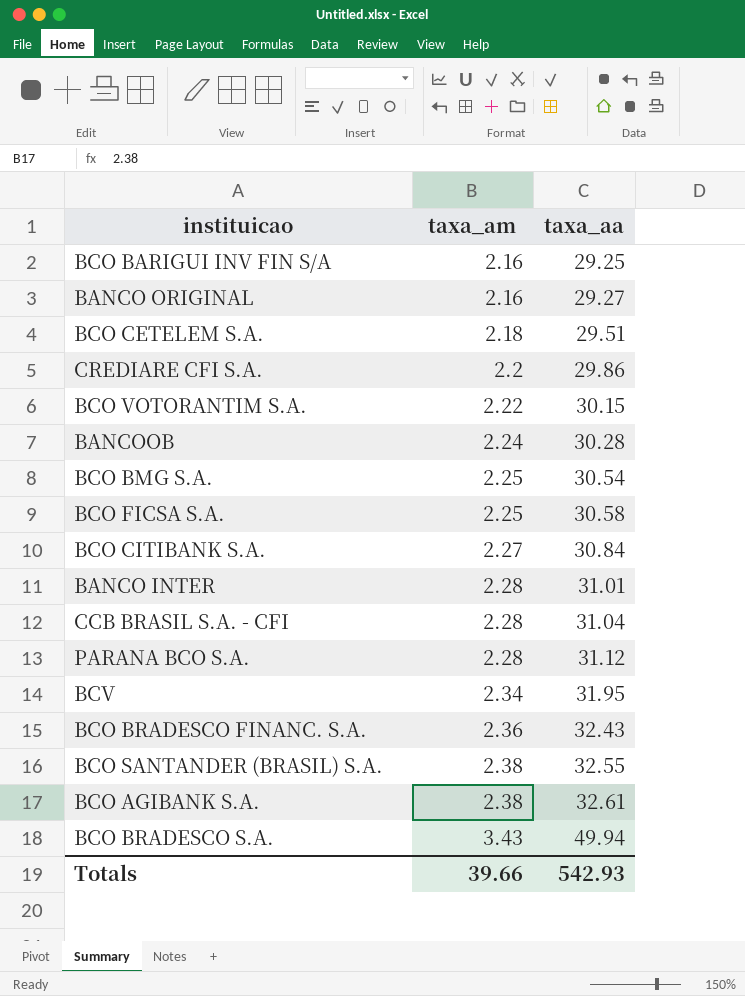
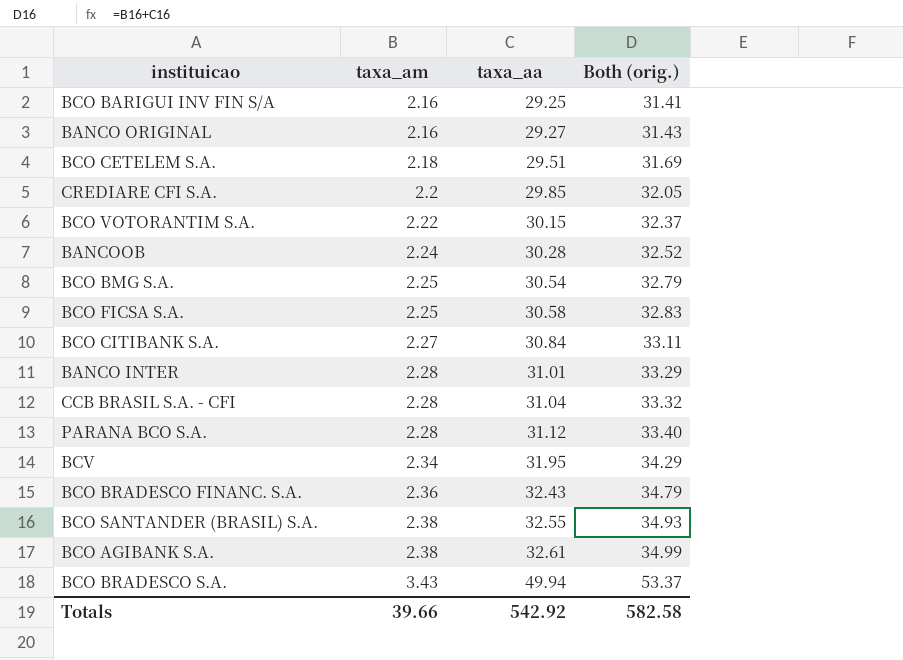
column Both (orig.) | formula: none -> [taxa_am] + [taxa_aa]
CREDIARE CFI S.A. | taxa_aa: 29.86 -> 29.85
Totals | taxa_aa: 542.93 -> 542.92

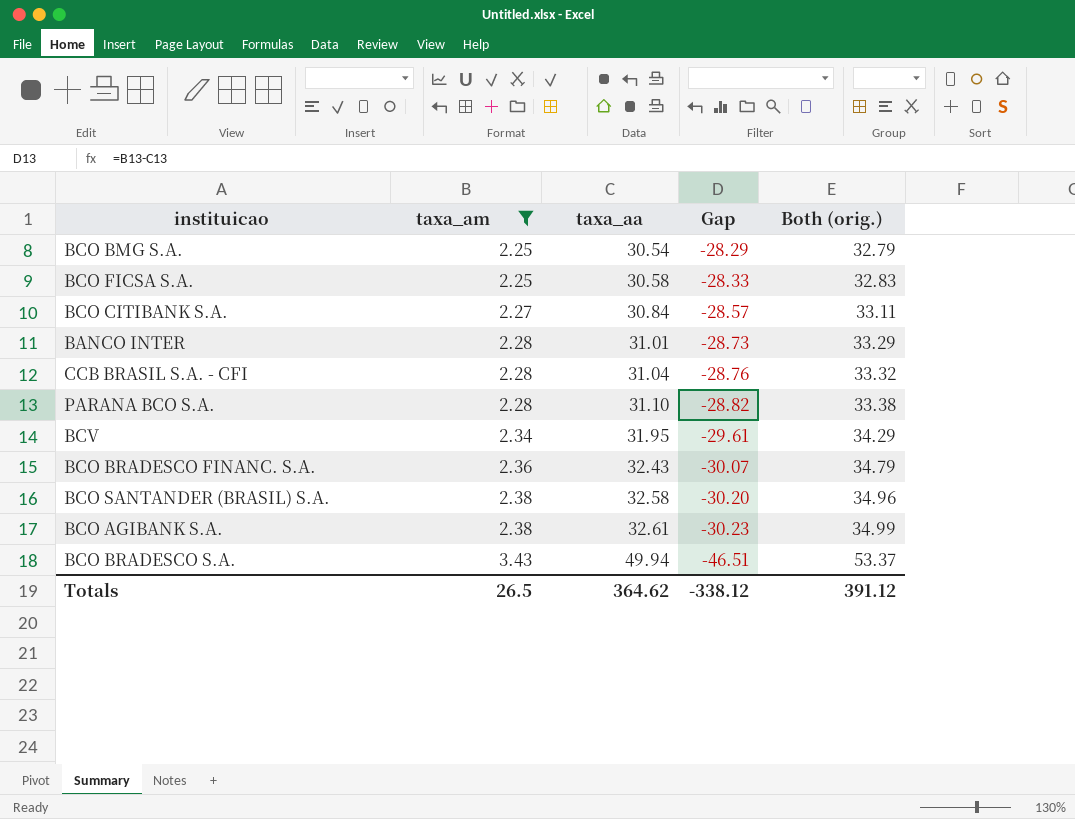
filter: none -> taxa_am >= 2.25
column Gap | formula: none -> [taxa_am] - [taxa_aa]
PARANA BCO S.A. | taxa_aa: 31.12 -> 31.10
PARANA BCO S.A. | Both (orig.): 33.40 -> 33.38
BCO SANTANDER (BRASIL) S.A. | taxa_aa: 32.55 -> 32.58
BCO SANTANDER (BRASIL) S.A. | Both (orig.): 34.93 -> 34.96
Totals | taxa_am: 39.66 -> 26.5
Totals | taxa_aa: 542.92 -> 364.62
Totals | Both (orig.): 582.58 -> 391.12

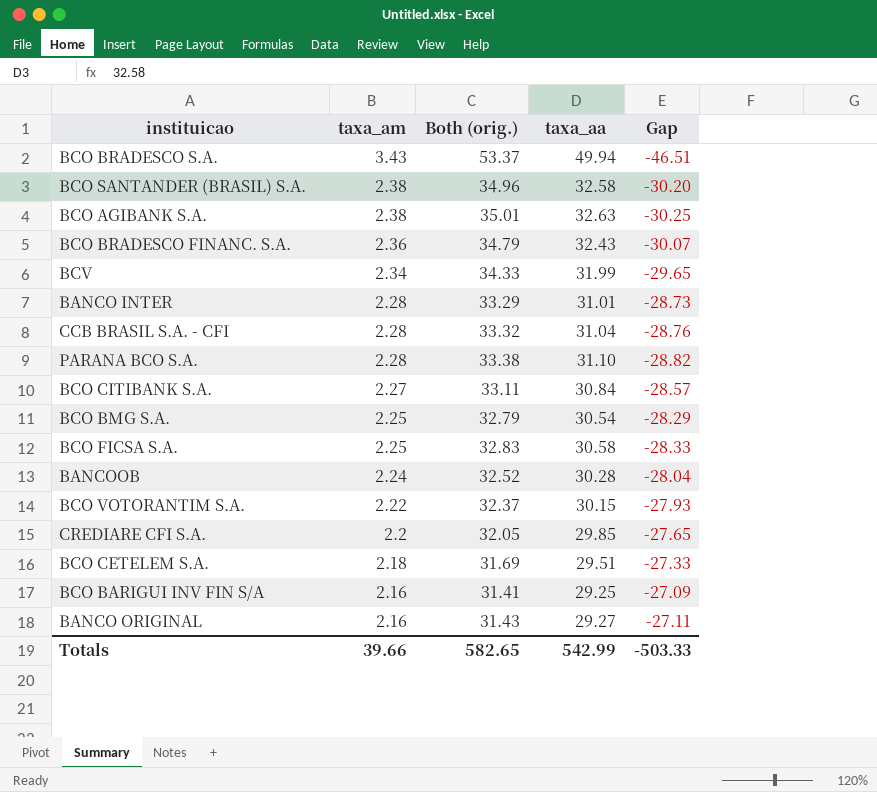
filter: taxa_am >= 2.25 -> none
row order: taxa_am ascending -> taxa_am descending
column Both (orig.) | position: 5 -> 3
BCO AGIBANK S.A. | Both (orig.): 34.99 -> 35.01
BCO AGIBANK S.A. | taxa_aa: 32.61 -> 32.63
BCO AGIBANK S.A. | Gap: -30.23 -> -30.25
BCV | Both (orig.): 34.29 -> 34.33
BCV | taxa_aa: 31.95 -> 31.99
BCV | Gap: -29.61 -> -29.65
Totals | taxa_am: 26.5 -> 39.66
Totals | Both (orig.): 391.12 -> 582.65
Totals | taxa_aa: 364.62 -> 542.99
Totals | Gap: -338.12 -> -503.33

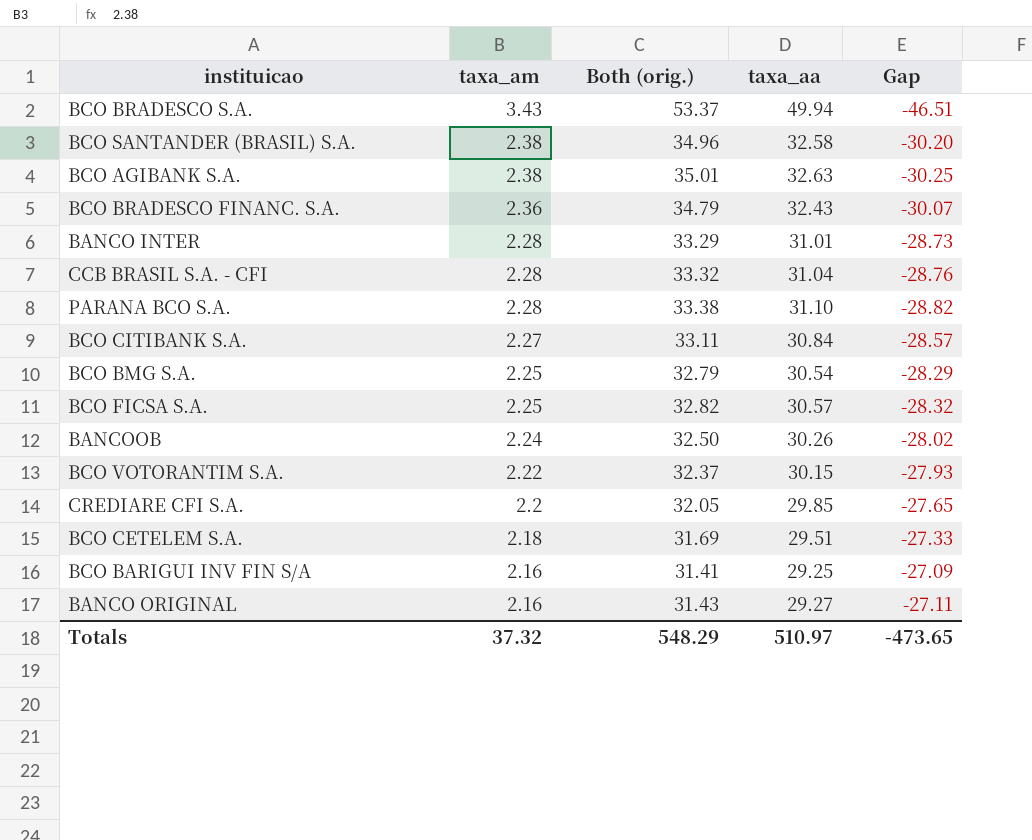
row BCV: 2.34 | 34.33 | 31.99 | -29.65 -> none
BCO FICSA S.A. | Both (orig.): 32.83 -> 32.82
BCO FICSA S.A. | taxa_aa: 30.58 -> 30.57
BCO FICSA S.A. | Gap: -28.33 -> -28.32
BANCOOB | Both (orig.): 32.52 -> 32.50
BANCOOB | taxa_aa: 30.28 -> 30.26
BANCOOB | Gap: -28.04 -> -28.02
Totals | taxa_am: 39.66 -> 37.32
Totals | Both (orig.): 582.65 -> 548.29
Totals | taxa_aa: 542.99 -> 510.97
Totals | Gap: -503.33 -> -473.65

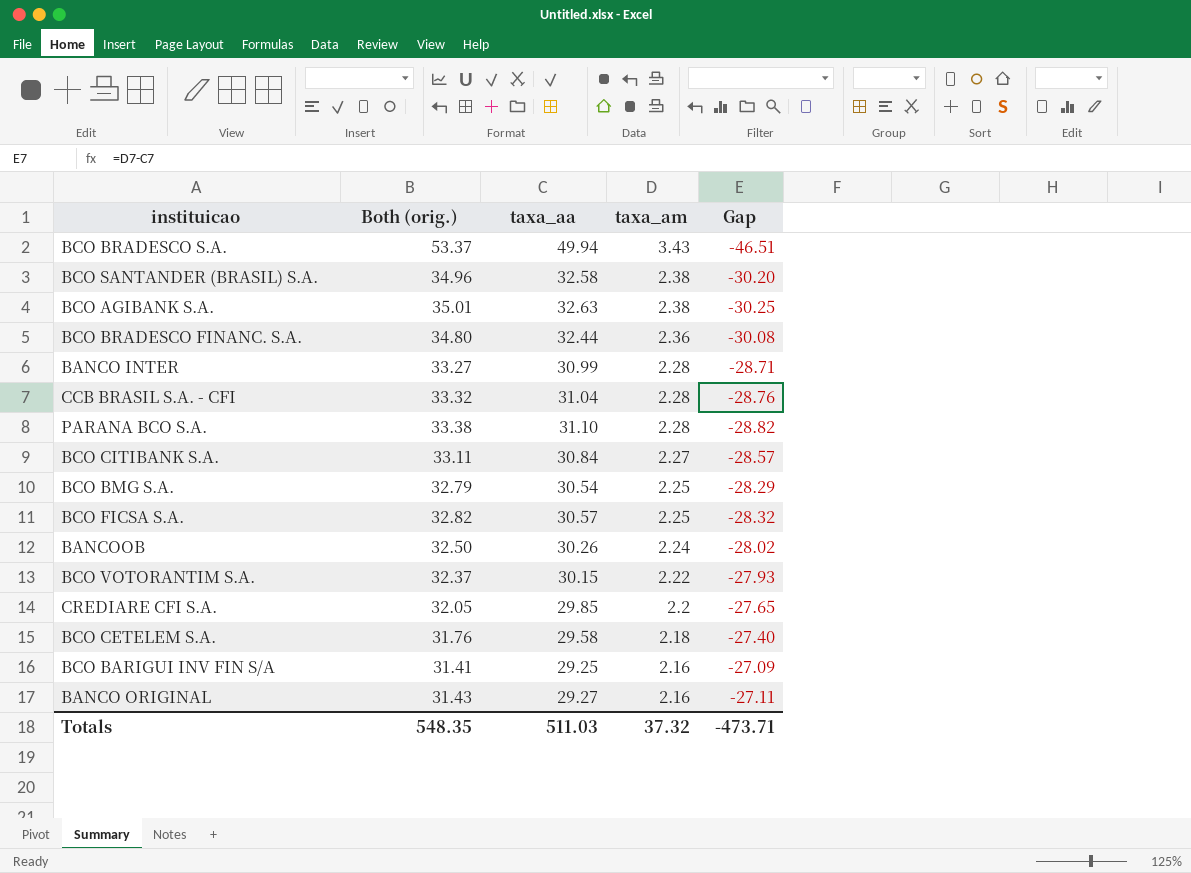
column taxa_am | position: 2 -> 4
BCO BRADESCO FINANC. S.A. | Both (orig.): 34.79 -> 34.80
BCO BRADESCO FINANC. S.A. | taxa_aa: 32.43 -> 32.44
BCO BRADESCO FINANC. S.A. | Gap: -30.07 -> -30.08
BANCO INTER | Both (orig.): 33.29 -> 33.27
BANCO INTER | taxa_aa: 31.01 -> 30.99
BANCO INTER | Gap: -28.73 -> -28.71
BCO CETELEM S.A. | Both (orig.): 31.69 -> 31.76
BCO CETELEM S.A. | taxa_aa: 29.51 -> 29.58
BCO CETELEM S.A. | Gap: -27.33 -> -27.40
Totals | Both (orig.): 548.29 -> 548.35
Totals | taxa_aa: 510.97 -> 511.03
Totals | Gap: -473.65 -> -473.71

